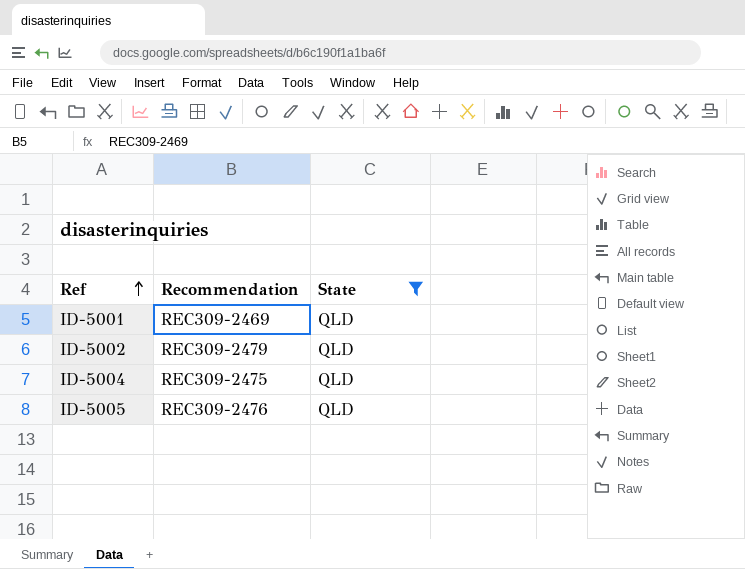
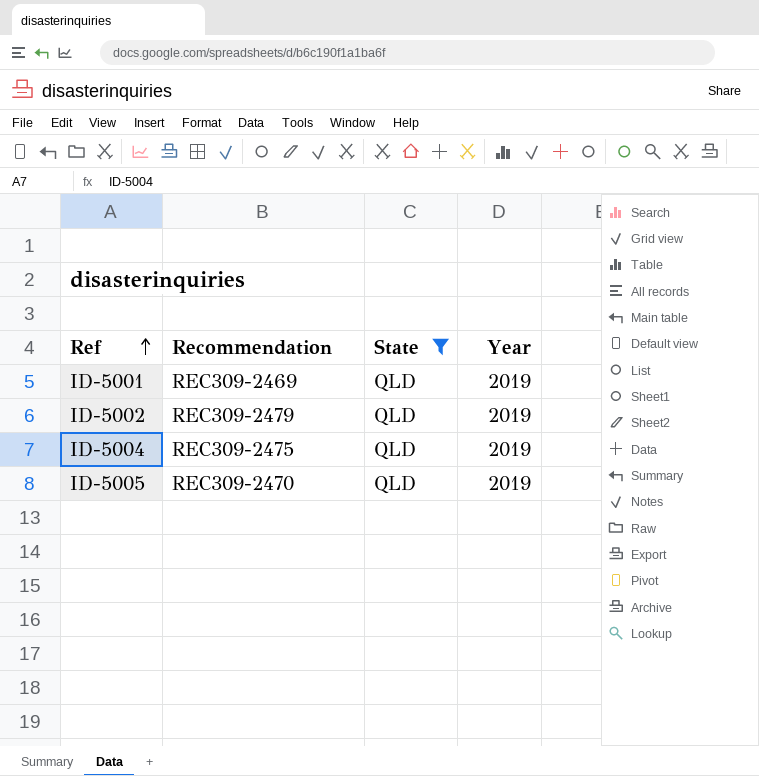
column Year | position: none -> 4
ID-5005 | Recommendation: REC309-2476 -> REC309-2470

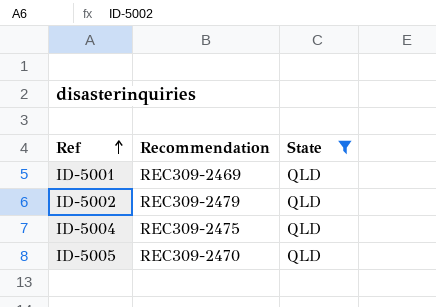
column Year | position: 4 -> none

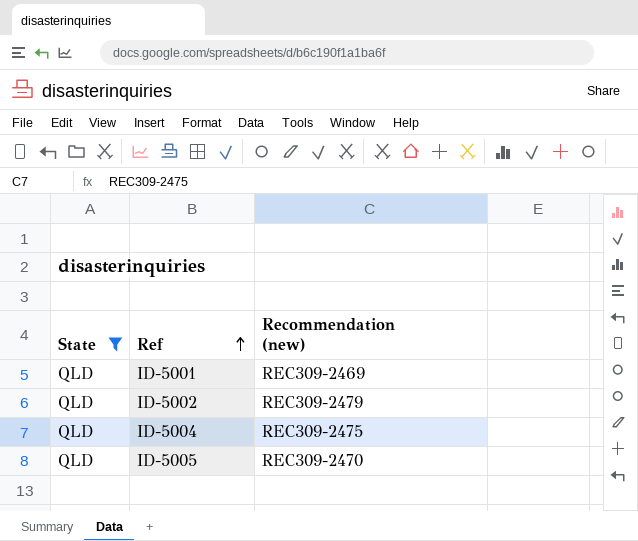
column State | position: 3 -> 1
column name: Recommendation -> Recommendation (new)

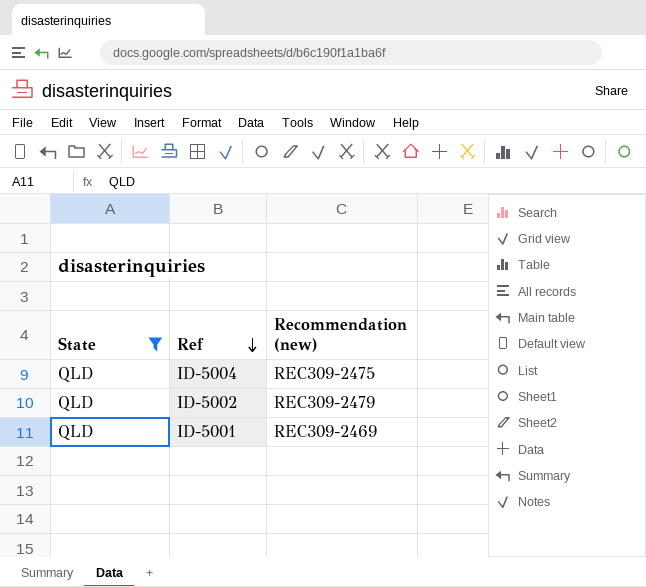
row order: Ref ascending -> Ref descending
row ID-5005: QLD | REC309-2470 -> none

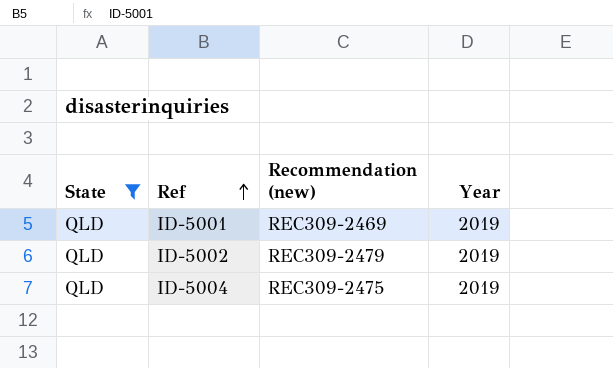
row order: Ref descending -> Ref ascending
column Year | position: none -> 4

